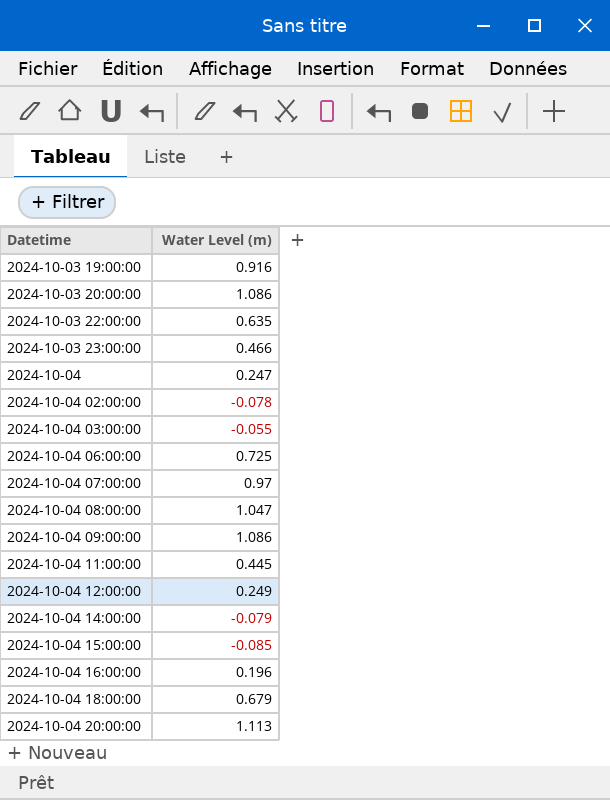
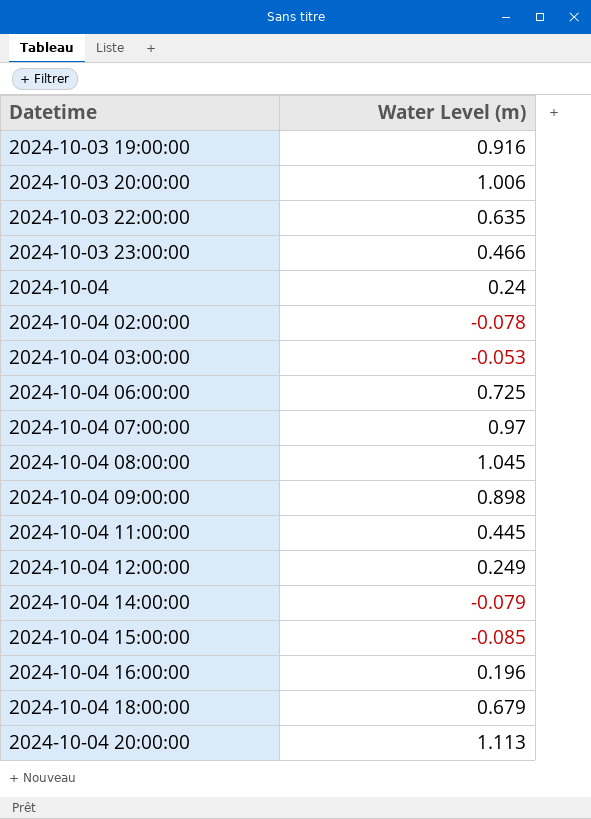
2024-10-03 20:00:00 | Water Level (m): 1.086 -> 1.006
2024-10-04 | Water Level (m): 0.247 -> 0.24
2024-10-04 03:00:00 | Water Level (m): -0.055 -> -0.053
2024-10-04 08:00:00 | Water Level (m): 1.047 -> 1.045
2024-10-04 09:00:00 | Water Level (m): 1.086 -> 0.898

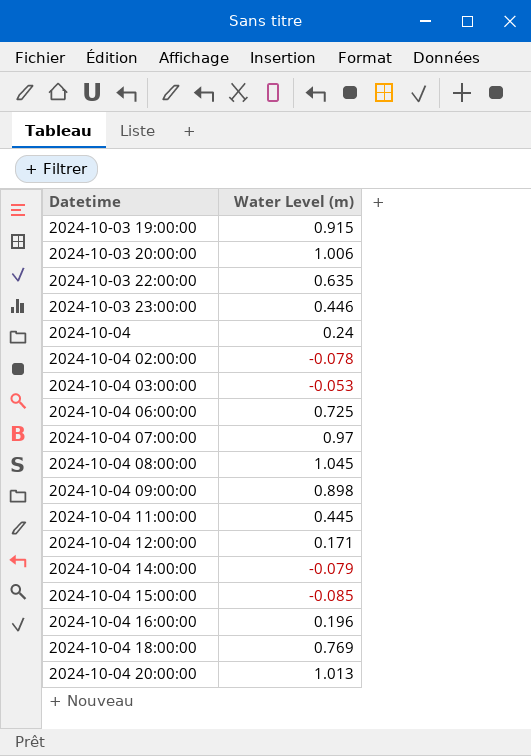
2024-10-03 19:00:00 | Water Level (m): 0.916 -> 0.915
2024-10-03 23:00:00 | Water Level (m): 0.466 -> 0.446
2024-10-04 12:00:00 | Water Level (m): 0.249 -> 0.171
2024-10-04 18:00:00 | Water Level (m): 0.679 -> 0.769
2024-10-04 20:00:00 | Water Level (m): 1.113 -> 1.013

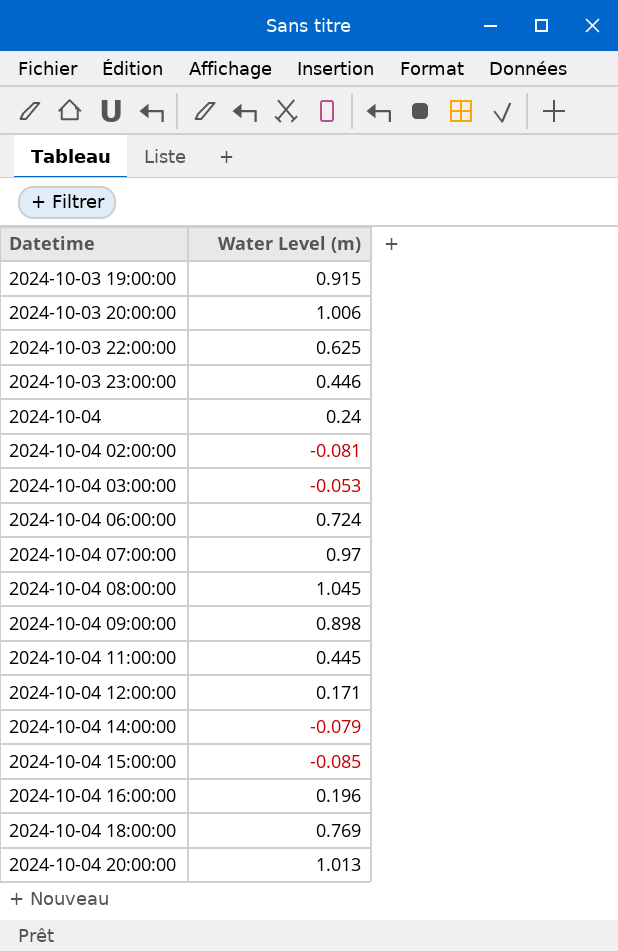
2024-10-03 22:00:00 | Water Level (m): 0.635 -> 0.625
2024-10-04 02:00:00 | Water Level (m): -0.078 -> -0.081
2024-10-04 06:00:00 | Water Level (m): 0.725 -> 0.724

